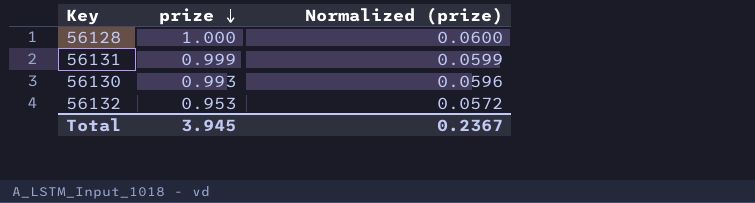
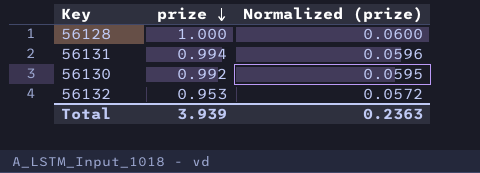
56131 | prize: 0.999 -> 0.994
56131 | Normalized (prize): 0.0599 -> 0.0596
56130 | prize: 0.993 -> 0.992
56130 | Normalized (prize): 0.0596 -> 0.0595
Total | prize: 3.945 -> 3.939
Total | Normalized (prize): 0.2367 -> 0.2363

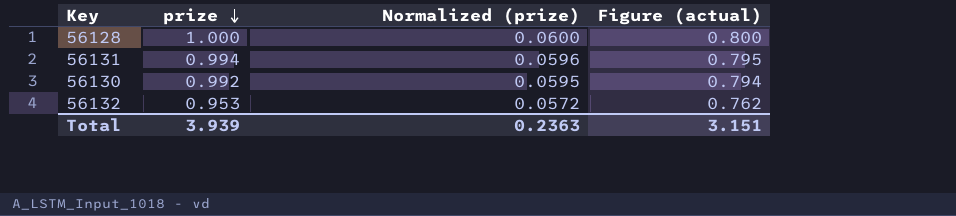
column Figure (actual) | formula: none -> [prize] * 0.8

